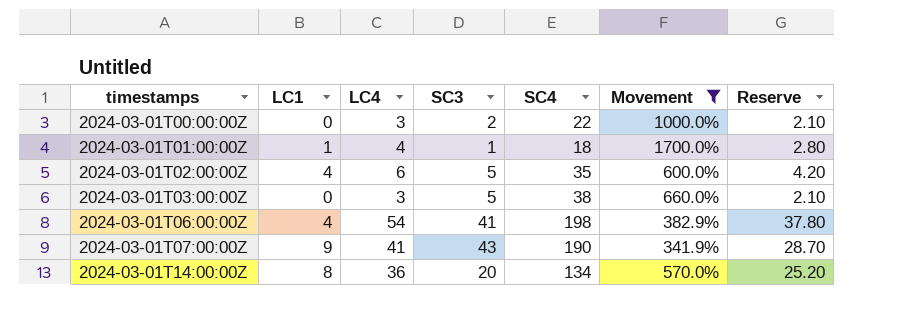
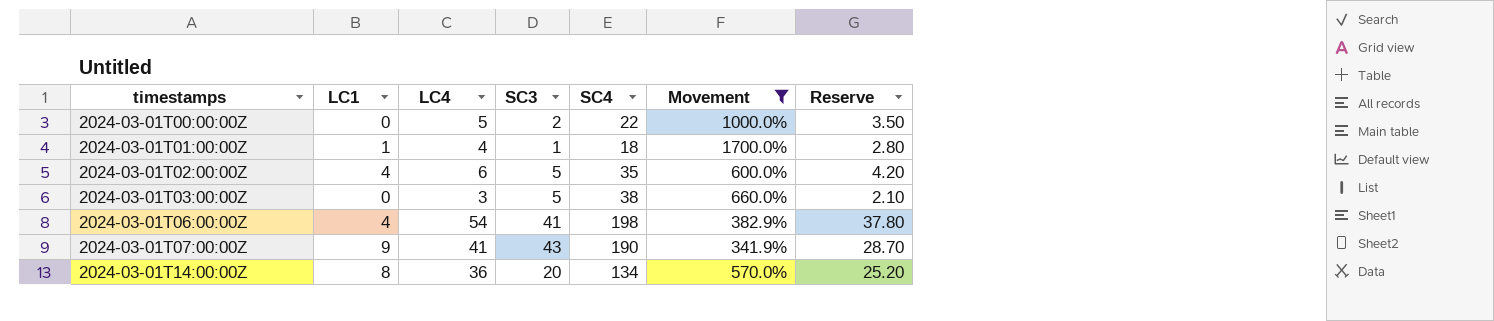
2024-03-01T00:00:00Z | LC4: 3 -> 5
2024-03-01T00:00:00Z | Reserve: 2.10 -> 3.50

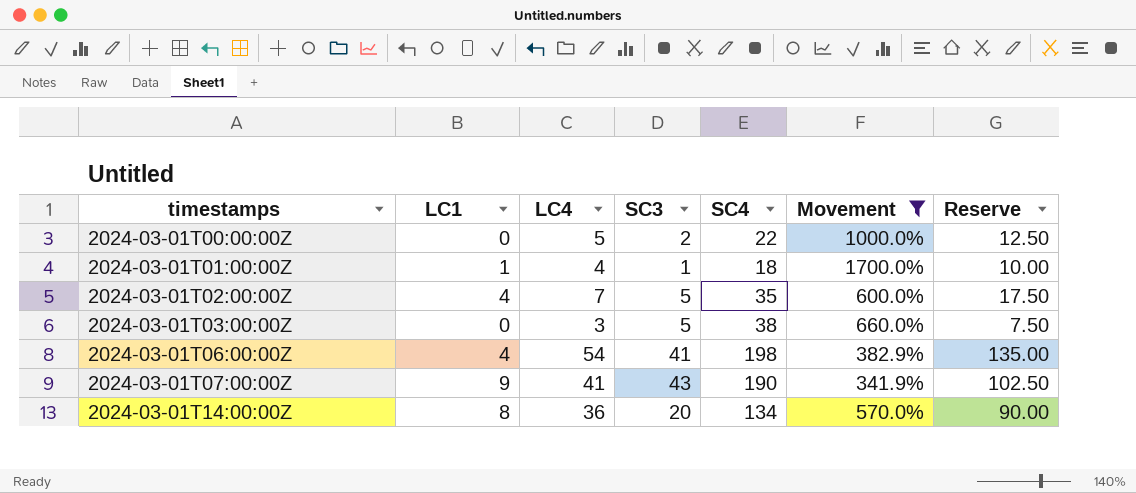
column Reserve | formula: [LC4] * 0.7 -> [LC4] * 2.5
2024-03-01T02:00:00Z | LC4: 6 -> 7

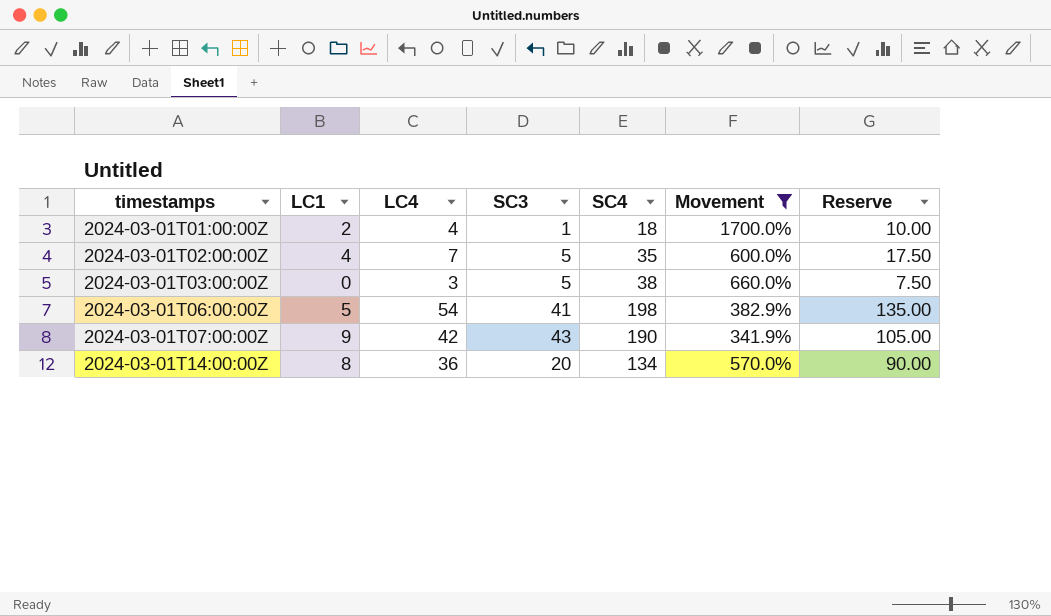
row 2024-03-01T00:00:00Z: 0 | 5 | 2 | 22 | 1000.0% | 12.50 -> none
2024-03-01T01:00:00Z | LC1: 1 -> 2
2024-03-01T06:00:00Z | LC1: 4 -> 5
2024-03-01T07:00:00Z | LC4: 41 -> 42
2024-03-01T07:00:00Z | Reserve: 102.50 -> 105.00

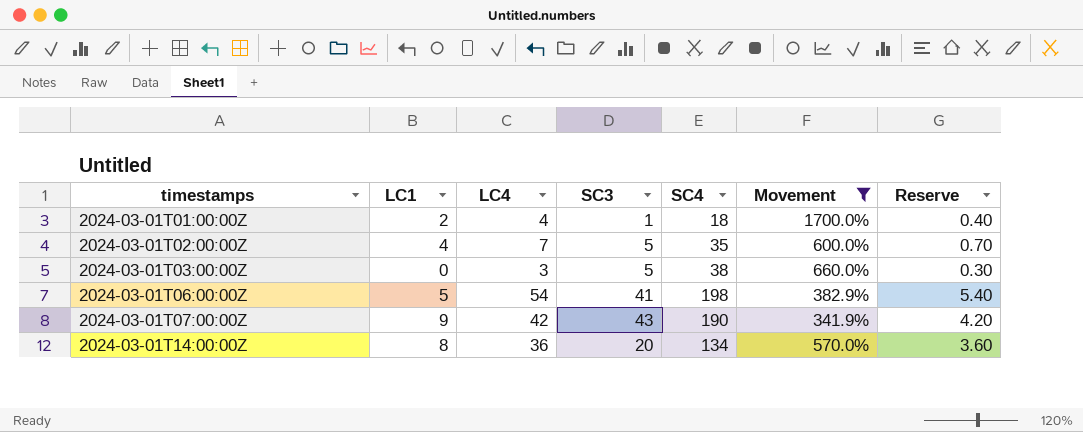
column Reserve | formula: [LC4] * 2.5 -> [LC4] * 0.1

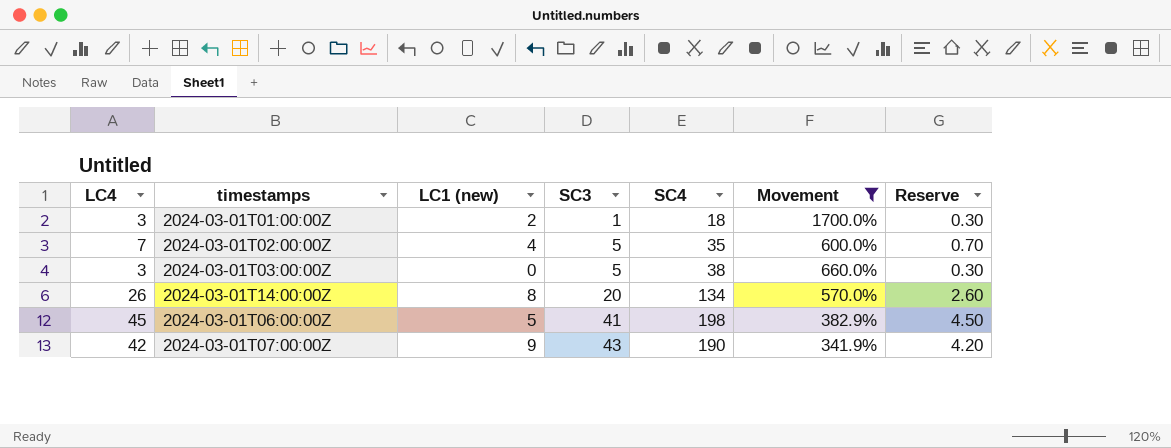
row order: timestamps ascending -> SC3 ascending
column LC4 | position: 3 -> 1
column name: LC1 -> LC1 (new)
2024-03-01T01:00:00Z | LC4: 4 -> 3
2024-03-01T01:00:00Z | Reserve: 0.40 -> 0.30
2024-03-01T14:00:00Z | LC4: 36 -> 26
2024-03-01T14:00:00Z | Reserve: 3.60 -> 2.60
2024-03-01T06:00:00Z | LC4: 54 -> 45
2024-03-01T06:00:00Z | Reserve: 5.40 -> 4.50

